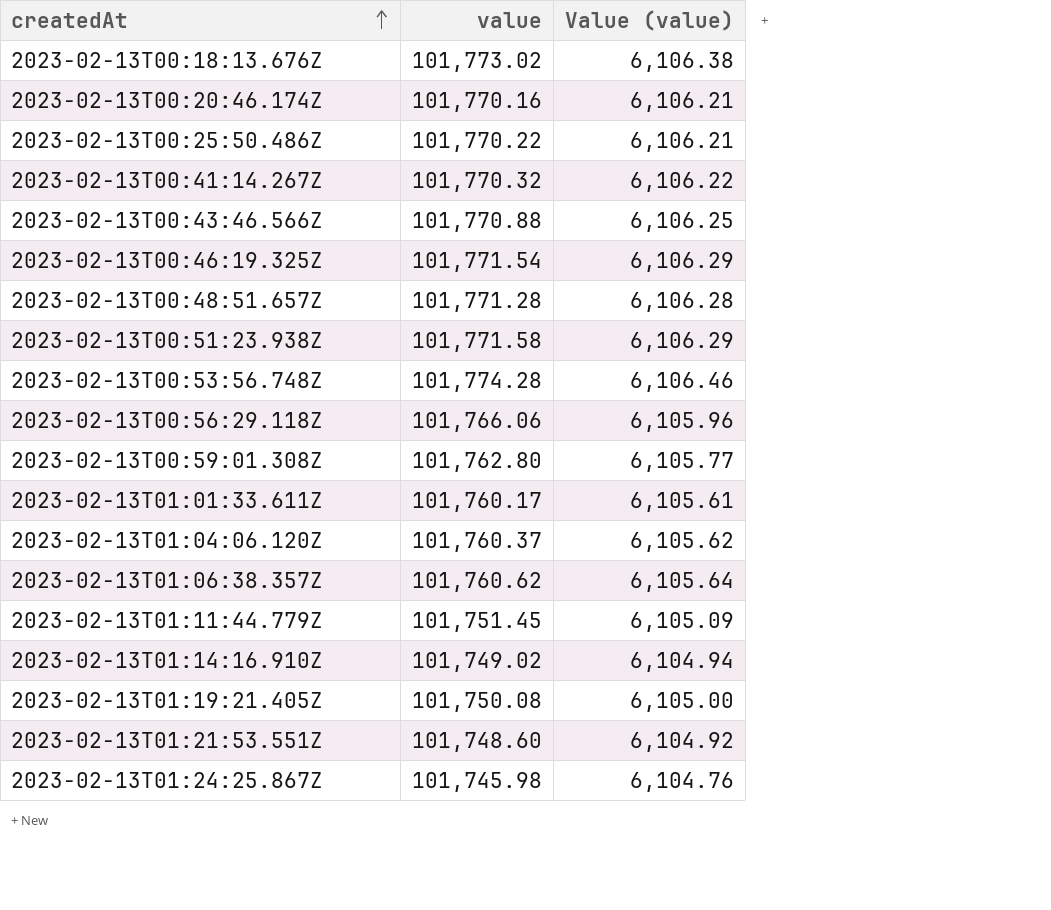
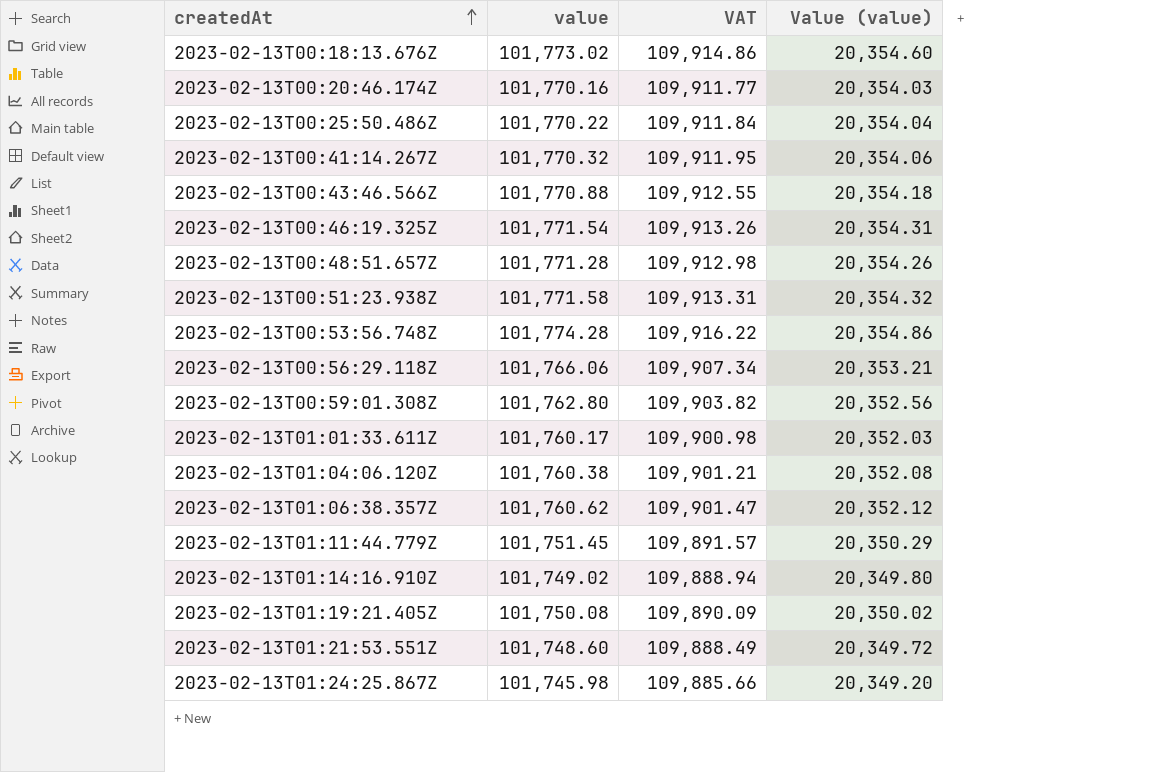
column VAT | formula: none -> [value] * 1.08
column Value (value) | formula: [value] * 0.06 -> [value] * 0.2
2023-02-13T01:04:06.120Z | value: 101,760.37 -> 101,760.38

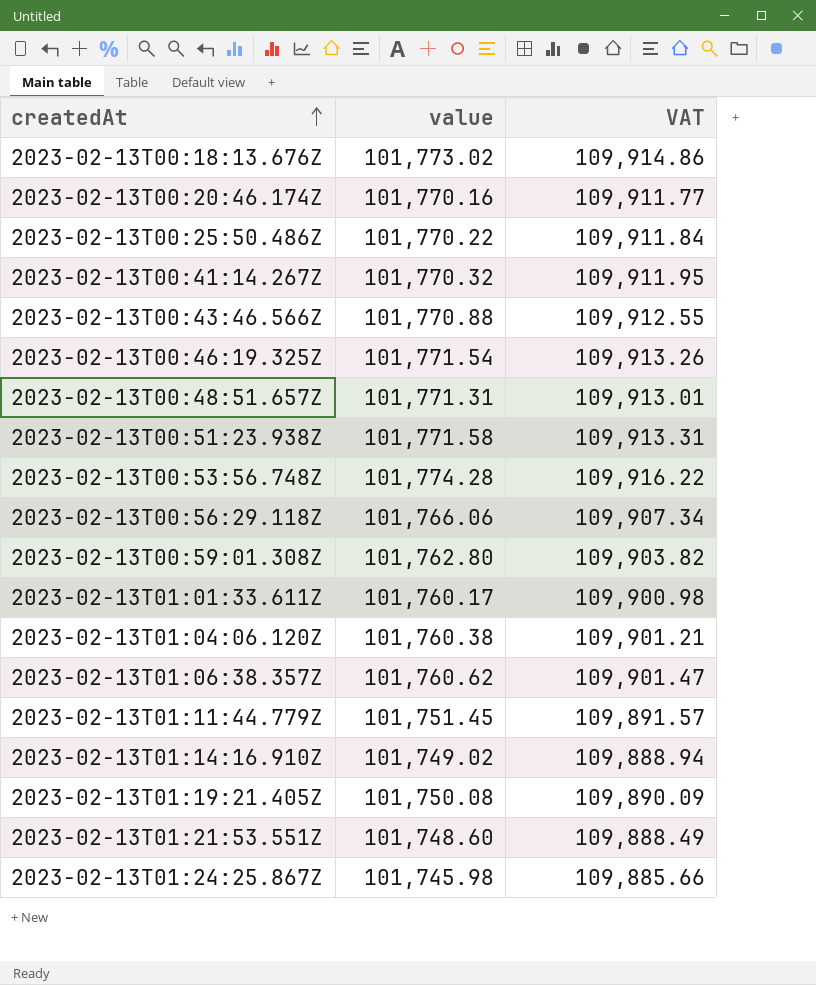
column Value (value) | formula: [value] * 0.2 -> none
2023-02-13T00:48:51.657Z | value: 101,771.28 -> 101,771.31
2023-02-13T00:48:51.657Z | VAT: 109,912.98 -> 109,913.01

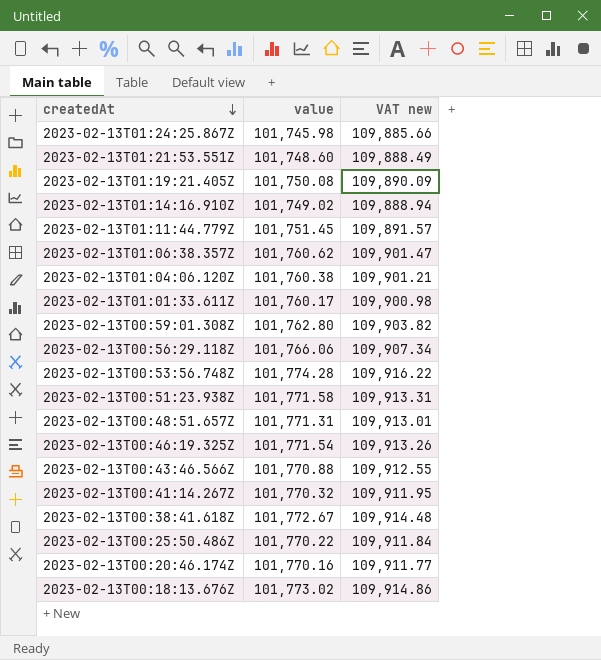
row order: createdAt ascending -> createdAt descending
column name: VAT -> VAT new
row 2023-02-13T00:38:41.618Z: none -> 101,772.67 | 109,914.48

